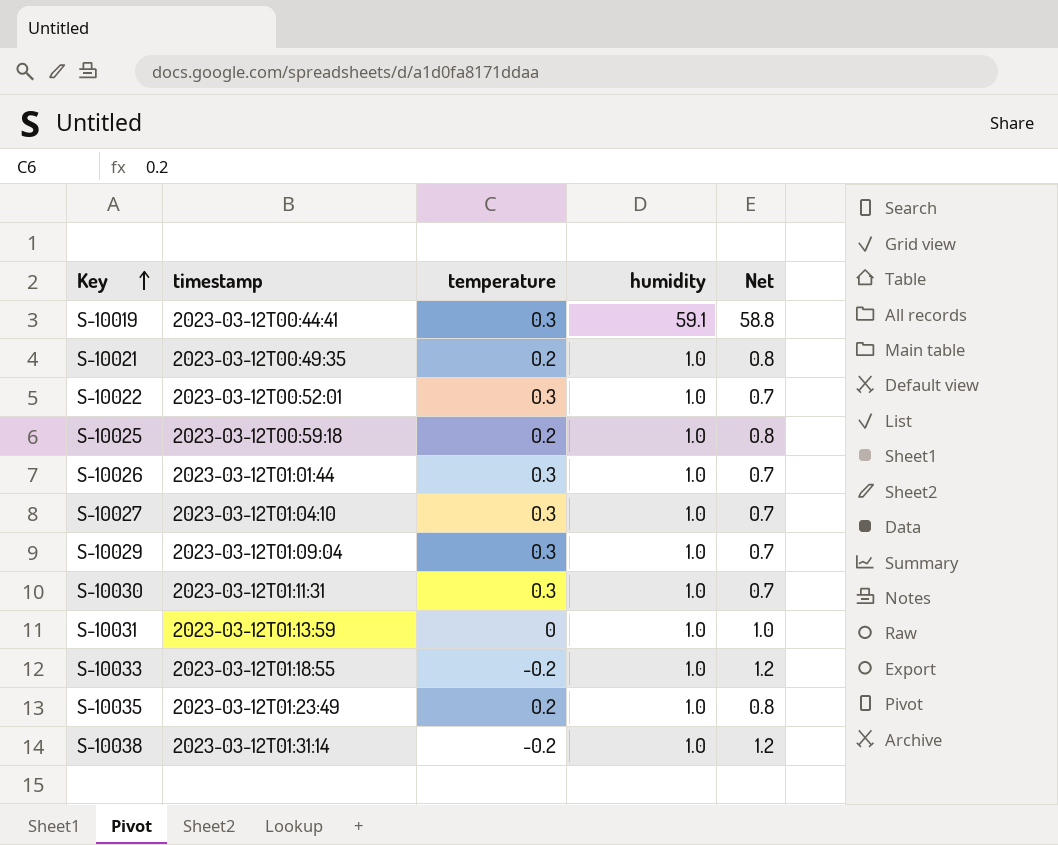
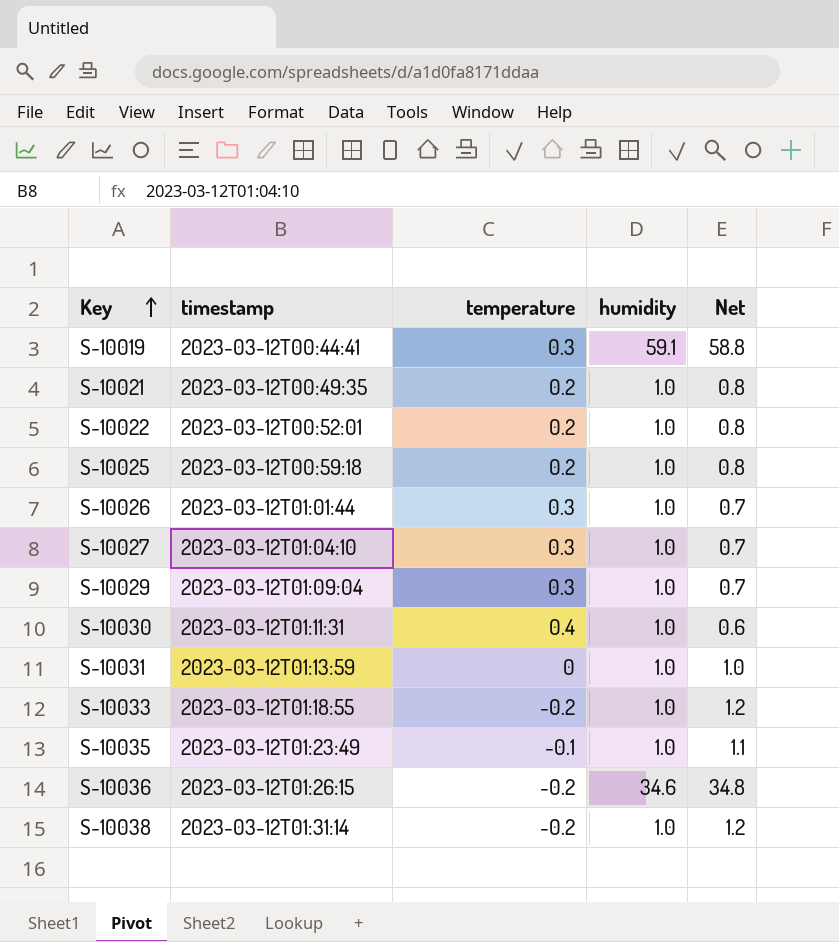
S-10022 | temperature: 0.3 -> 0.2
S-10022 | Net: 0.7 -> 0.8
S-10030 | temperature: 0.3 -> 0.4
S-10030 | Net: 0.7 -> 0.6
S-10035 | temperature: 0.2 -> -0.1
S-10035 | Net: 0.8 -> 1.1
row S-10036: none -> 2023-03-12T01:26:15 | -0.2 | 34.6 | 34.8

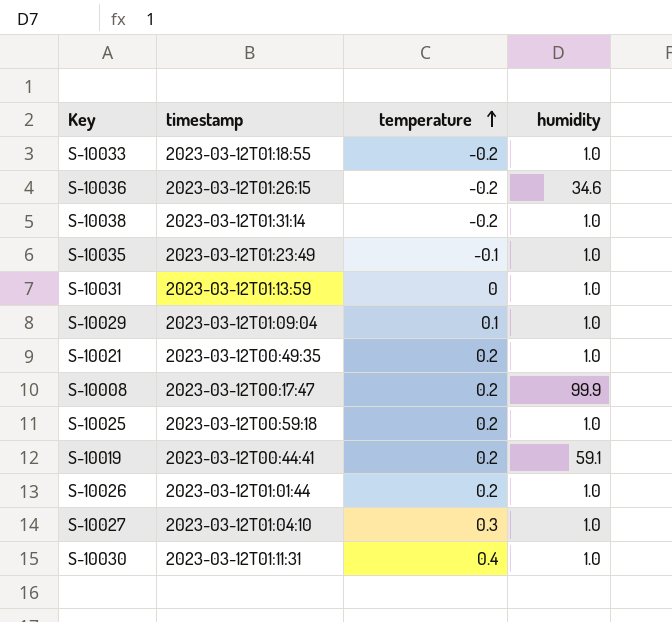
row order: Key ascending -> temperature ascending
column Net | formula: [humidity] - [temperature] -> none
row S-10022: 2023-03-12T00:52:01 | 0.2 | 1.0 | 0.8 -> none
S-10029 | temperature: 0.3 -> 0.1
row S-10008: none -> 2023-03-12T00:17:47 | 0.2 | 99.9
S-10019 | temperature: 0.3 -> 0.2
S-10026 | temperature: 0.3 -> 0.2

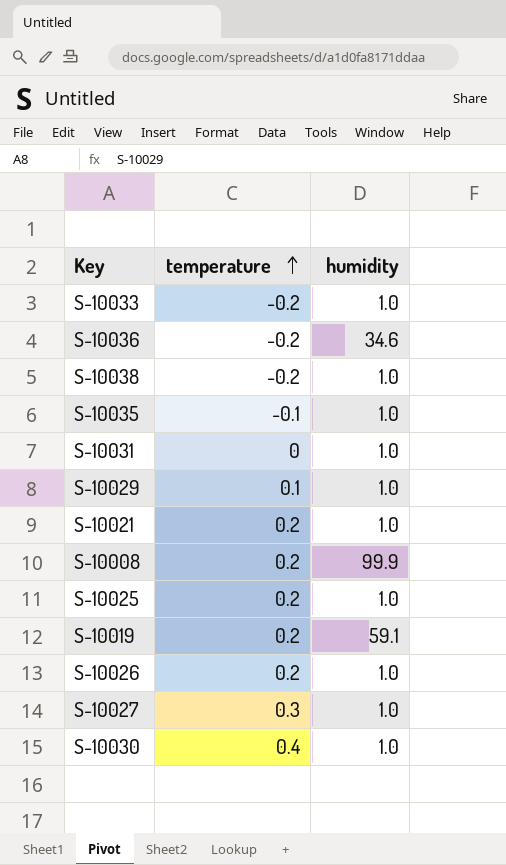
column timestamp | position: 2 -> none

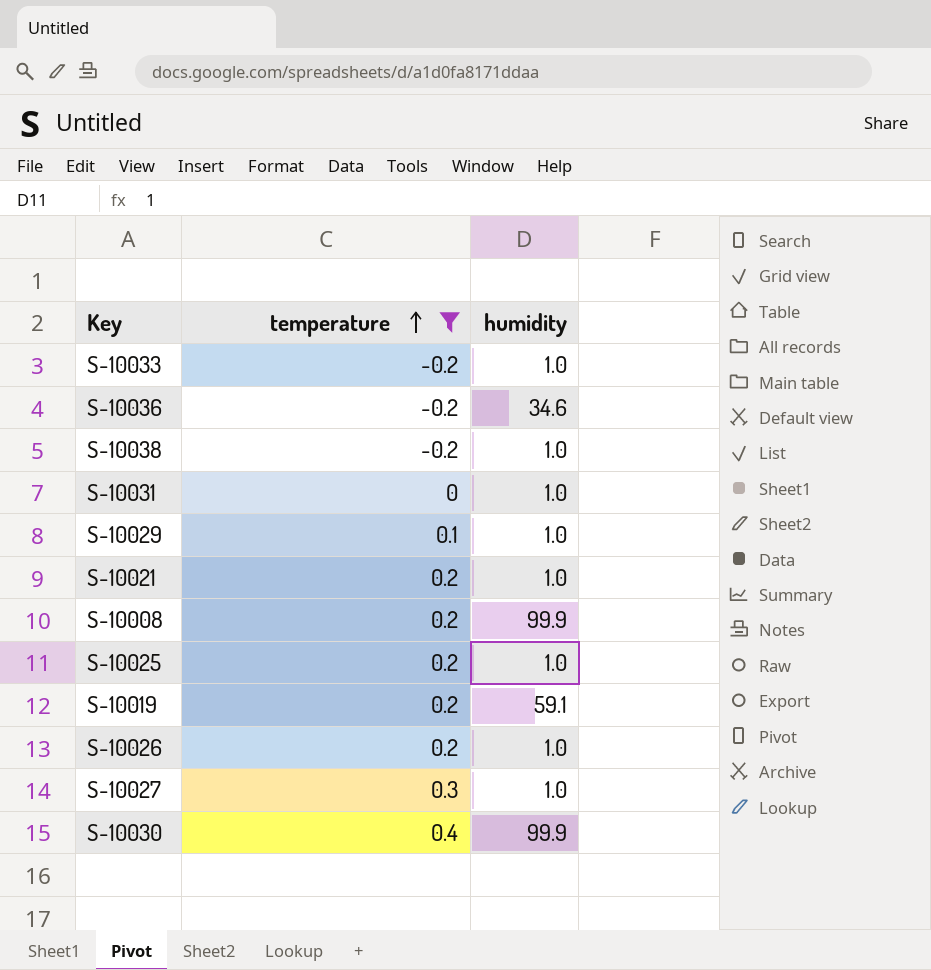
filter: none -> temperature != -0.1
S-10030 | humidity: 1.0 -> 99.9

